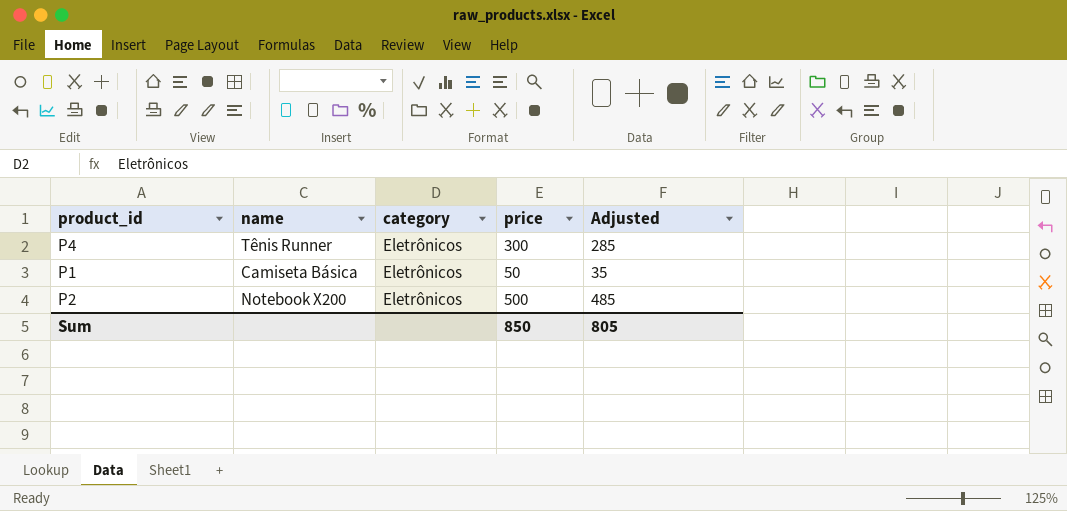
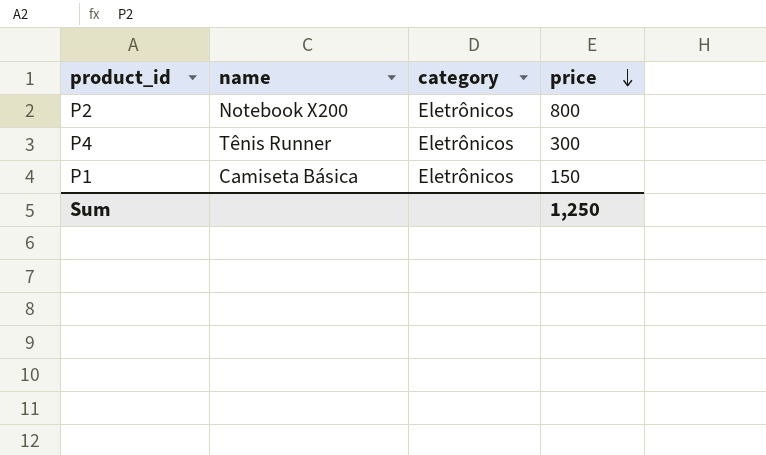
row order: none -> price descending
column Adjusted | formula: [price] - 15 -> none
P2 | price: 500 -> 800
P1 | price: 50 -> 150
Sum | price: 850 -> 1,250

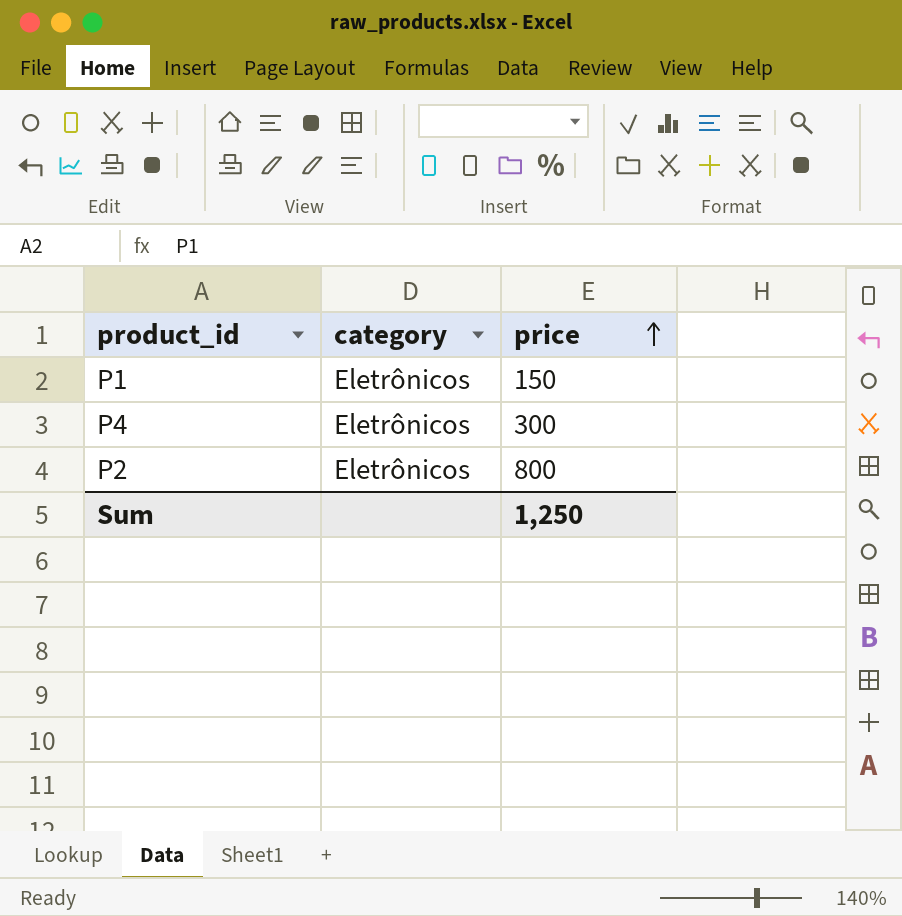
row order: price descending -> price ascending
column name | position: 2 -> none

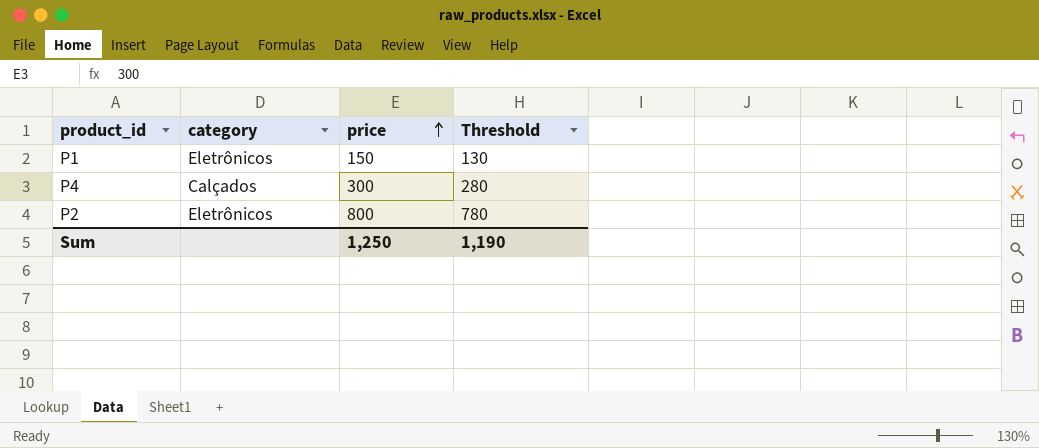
column Threshold | formula: none -> [price] - 20
P4 | category: Eletrônicos -> Calçados

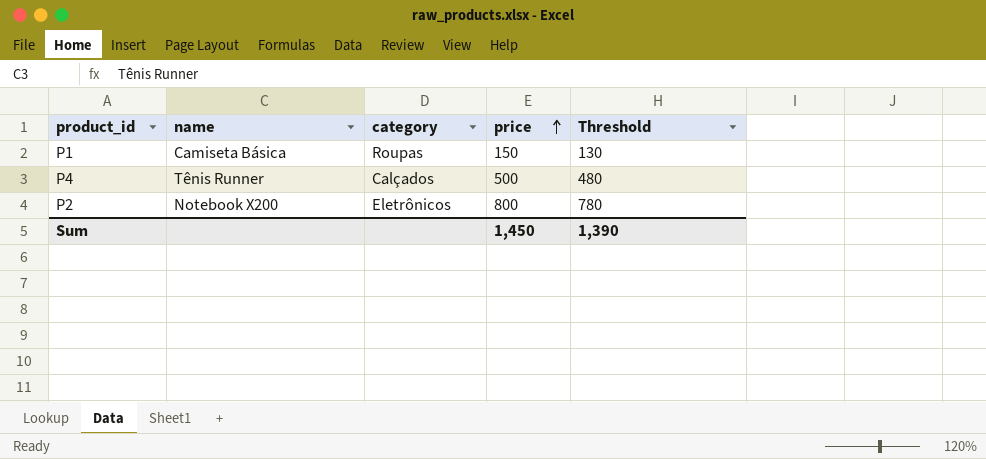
column name | position: none -> 2
P1 | category: Eletrônicos -> Roupas
P4 | price: 300 -> 500
P4 | Threshold: 280 -> 480
Sum | price: 1,250 -> 1,450
Sum | Threshold: 1,190 -> 1,390

